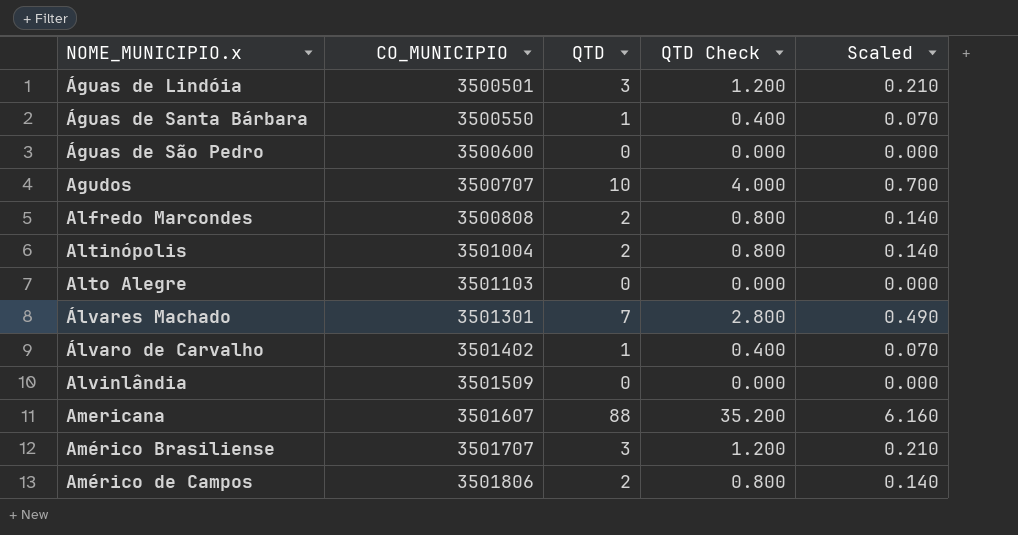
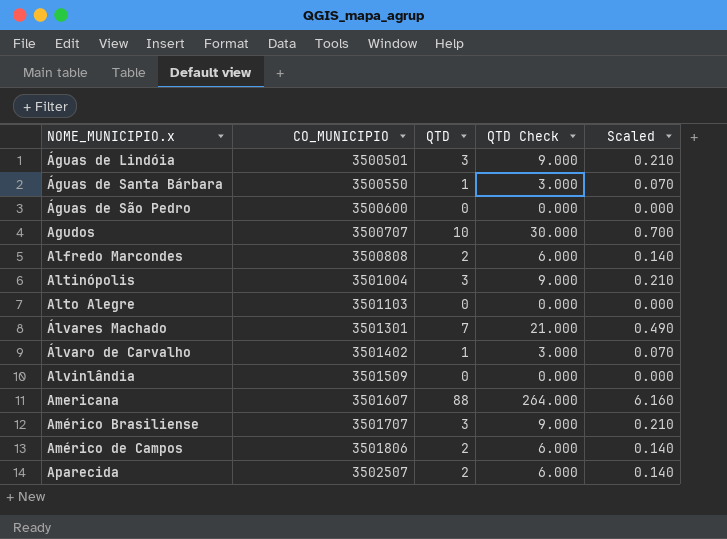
column QTD Check | formula: [QTD] * 0.4 -> [QTD] * 3
Altinópolis | QTD: 2 -> 3
Altinópolis | Scaled: 0.140 -> 0.210
row Aparecida: none -> 3502507 | 2 | 6.000 | 0.140

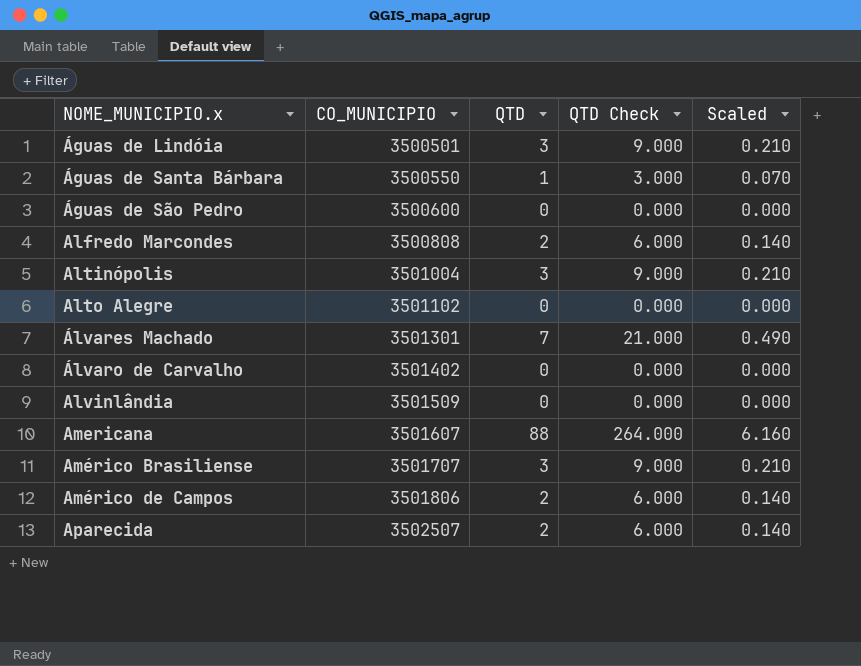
row Agudos: 3500707 | 10 | 30.000 | 0.700 -> none
Alto Alegre | CO_MUNICIPIO: 3501103 -> 3501102
Álvaro de Carvalho | QTD: 1 -> 0
Álvaro de Carvalho | QTD Check: 3.000 -> 0.000
Álvaro de Carvalho | Scaled: 0.070 -> 0.000

